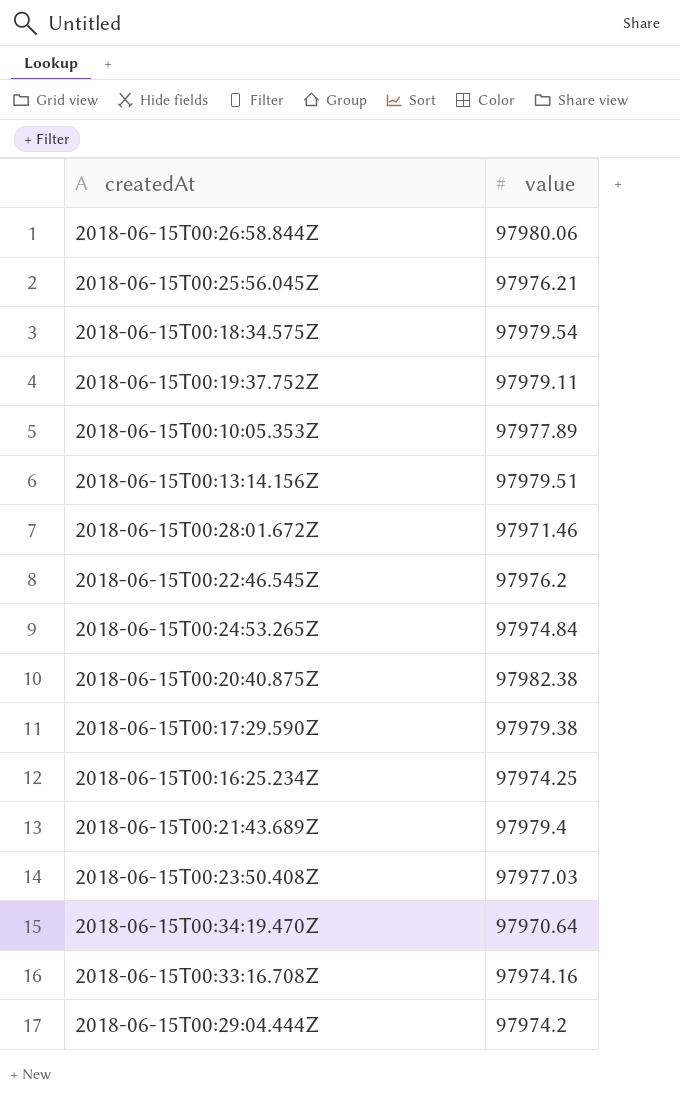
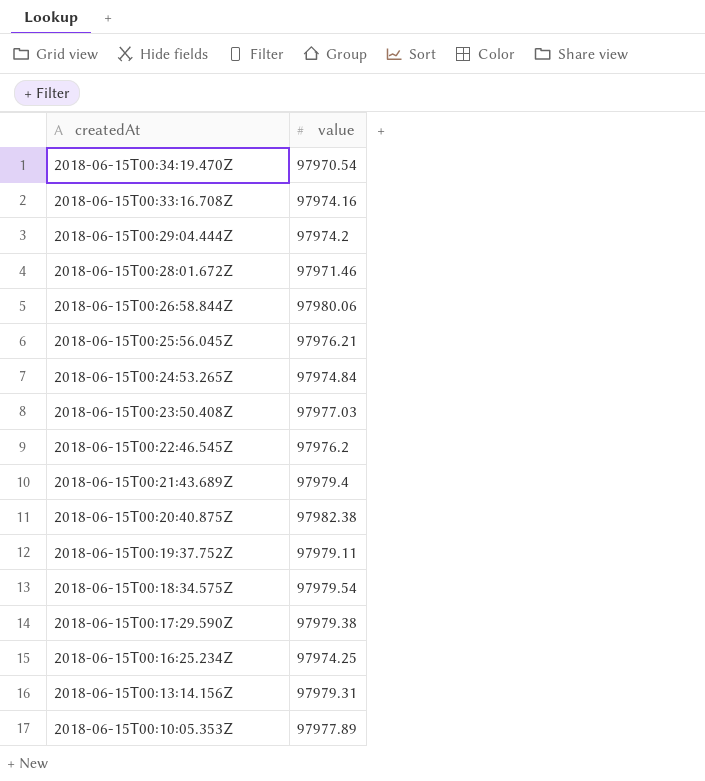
row order: none -> createdAt descending
2018-06-15T00:34:19.470Z | value: 97970.64 -> 97970.54
2018-06-15T00:13:14.156Z | value: 97979.51 -> 97979.31

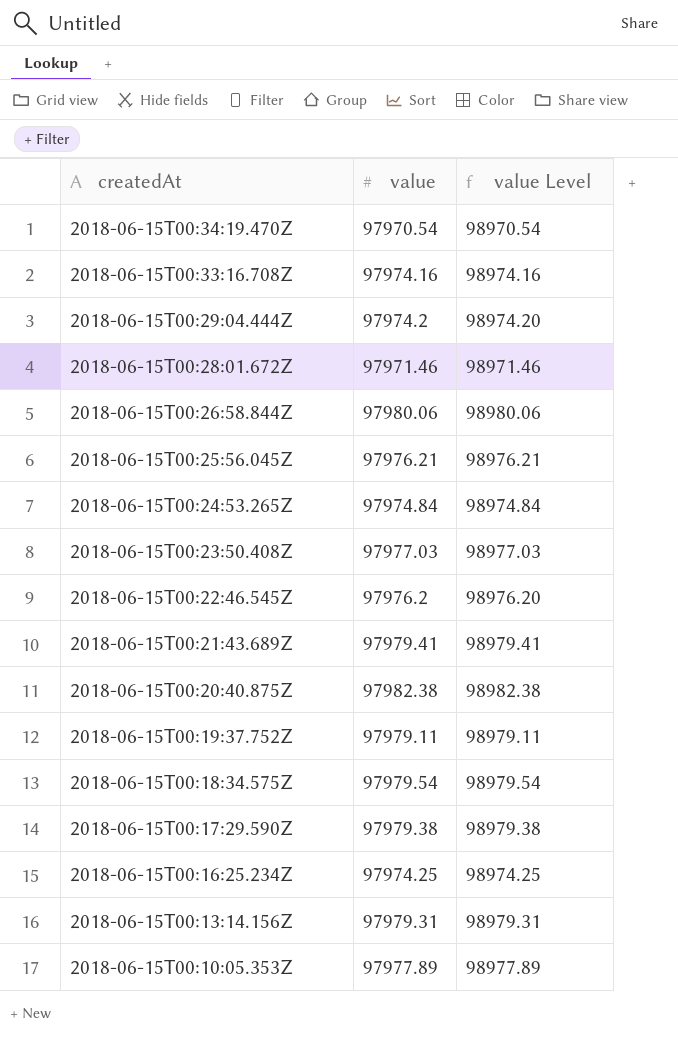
column value Level | formula: none -> [value] + 1000
2018-06-15T00:21:43.689Z | value: 97979.4 -> 97979.41

